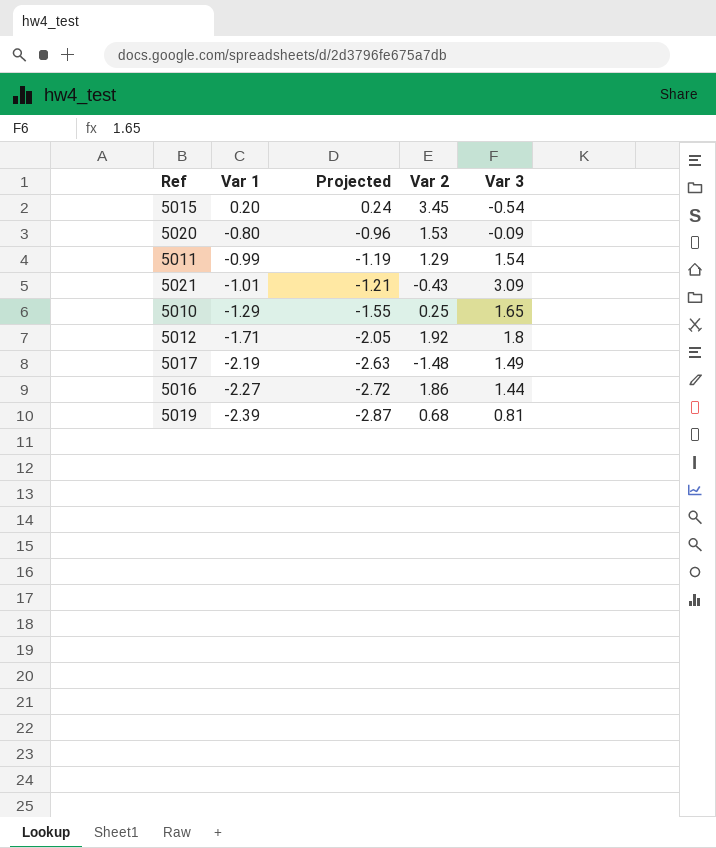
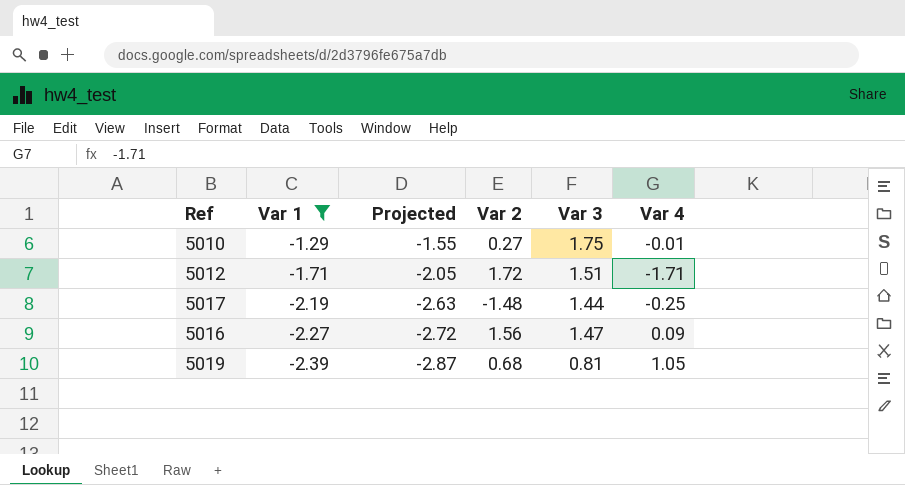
filter: none -> Var 1 <= -1.29
column Var 4 | position: none -> 6
5010 | Var 2: 0.25 -> 0.27
5010 | Var 3: 1.65 -> 1.75
5012 | Var 2: 1.92 -> 1.72
5012 | Var 3: 1.8 -> 1.51
5017 | Var 3: 1.49 -> 1.44
5016 | Var 2: 1.86 -> 1.56
5016 | Var 3: 1.44 -> 1.47

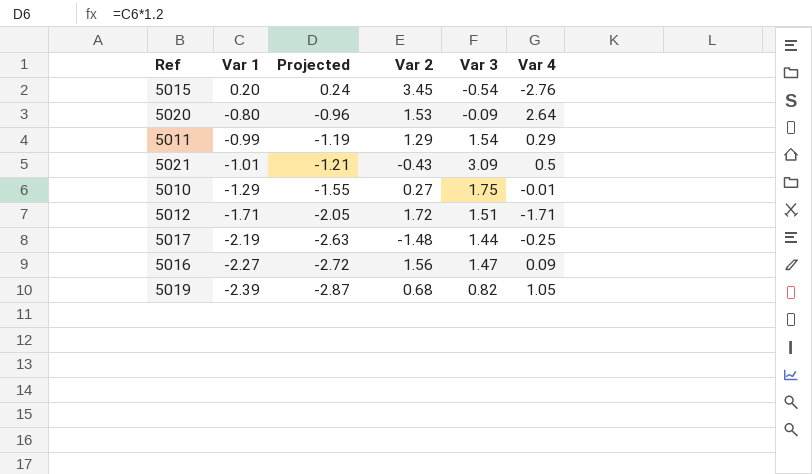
filter: Var 1 <= -1.29 -> none
5019 | Var 3: 0.81 -> 0.82

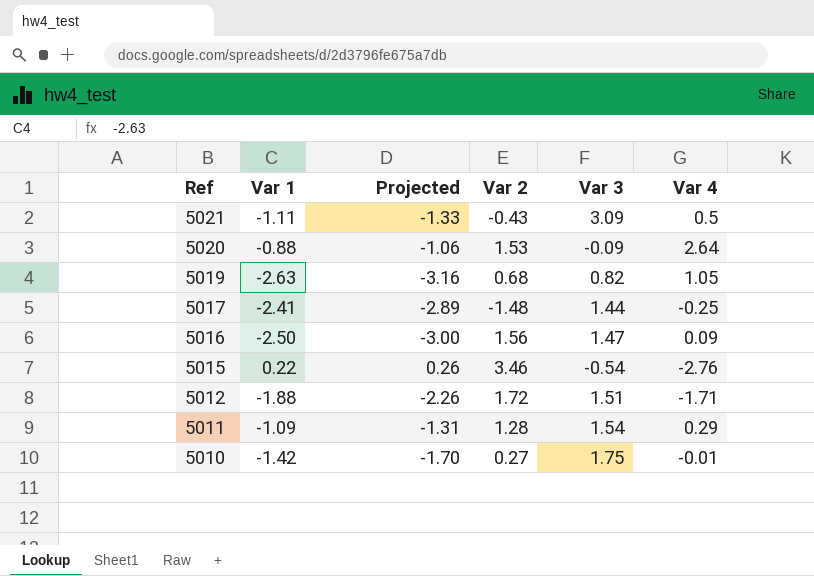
row order: Var 1 descending -> Ref descending
5021 | Var 1: -1.01 -> -1.11
5021 | Projected: -1.21 -> -1.33
5020 | Var 1: -0.80 -> -0.88
5020 | Projected: -0.96 -> -1.06
5019 | Var 1: -2.39 -> -2.63
5019 | Projected: -2.87 -> -3.16
5017 | Var 1: -2.19 -> -2.41
5017 | Projected: -2.63 -> -2.89
5016 | Var 1: -2.27 -> -2.50
5016 | Projected: -2.72 -> -3.00
5015 | Var 1: 0.20 -> 0.22
5015 | Projected: 0.24 -> 0.26
5015 | Var 2: 3.45 -> 3.46
5012 | Var 1: -1.71 -> -1.88
5012 | Projected: -2.05 -> -2.26
5011 | Var 1: -0.99 -> -1.09
5011 | Projected: -1.19 -> -1.31
5011 | Var 2: 1.29 -> 1.28
5010 | Var 1: -1.29 -> -1.42
5010 | Projected: -1.55 -> -1.70

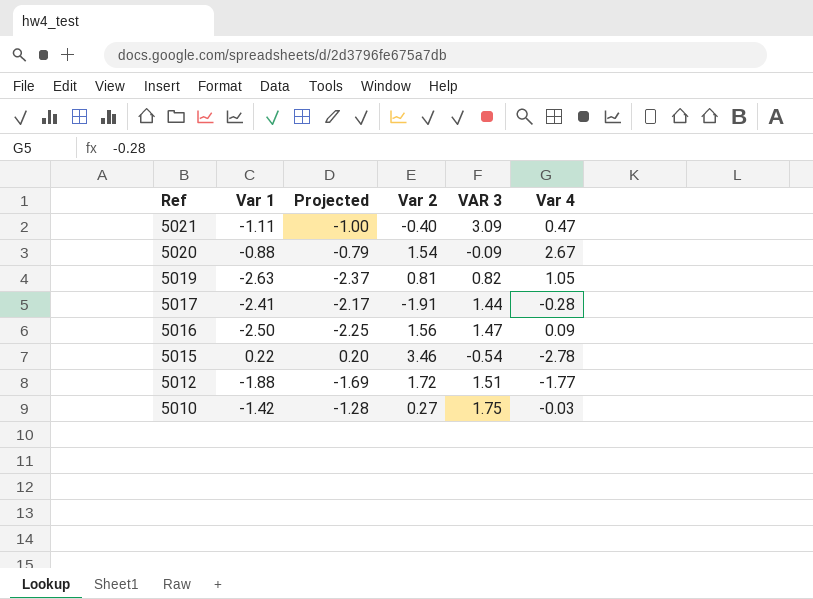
column Projected | formula: [Var 1] * 1.2 -> [Var 1] * 0.9
column name: Var 3 -> VAR 3
row 5011: -1.09 | -1.31 | 1.28 | 1.54 | 0.29 -> none
5021 | Var 2: -0.43 -> -0.40
5021 | Var 4: 0.5 -> 0.47
5020 | Var 2: 1.53 -> 1.54
5020 | Var 4: 2.64 -> 2.67
5019 | Var 2: 0.68 -> 0.81
5017 | Var 2: -1.48 -> -1.91
5017 | Var 4: -0.25 -> -0.28
5015 | Var 4: -2.76 -> -2.78
5012 | Var 4: -1.71 -> -1.77
5010 | Var 4: -0.01 -> -0.03

